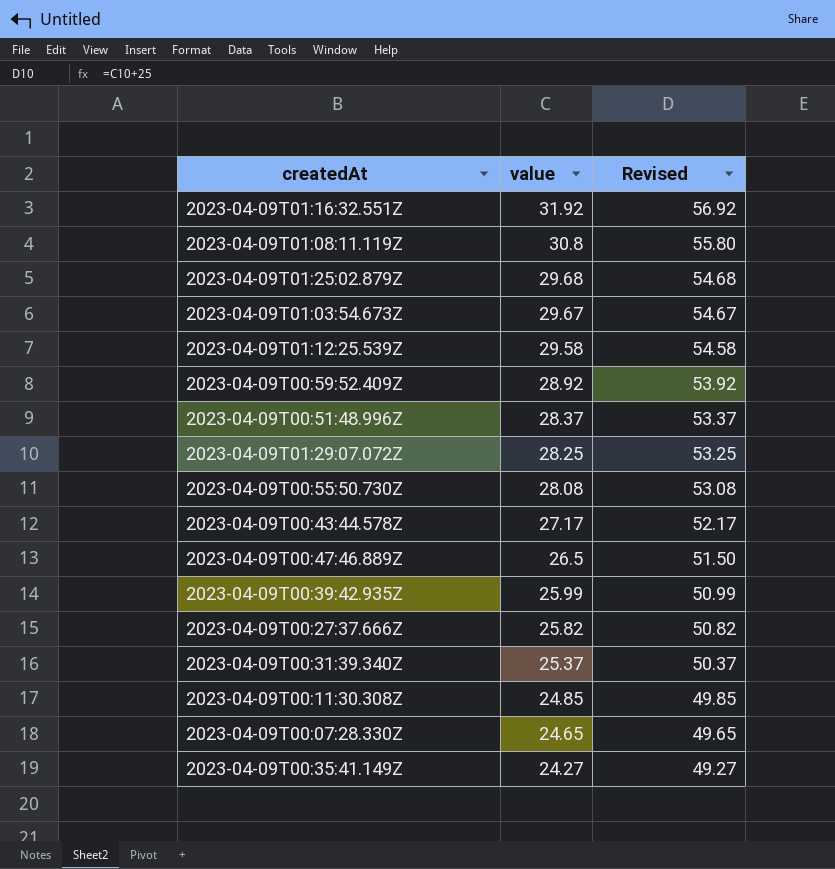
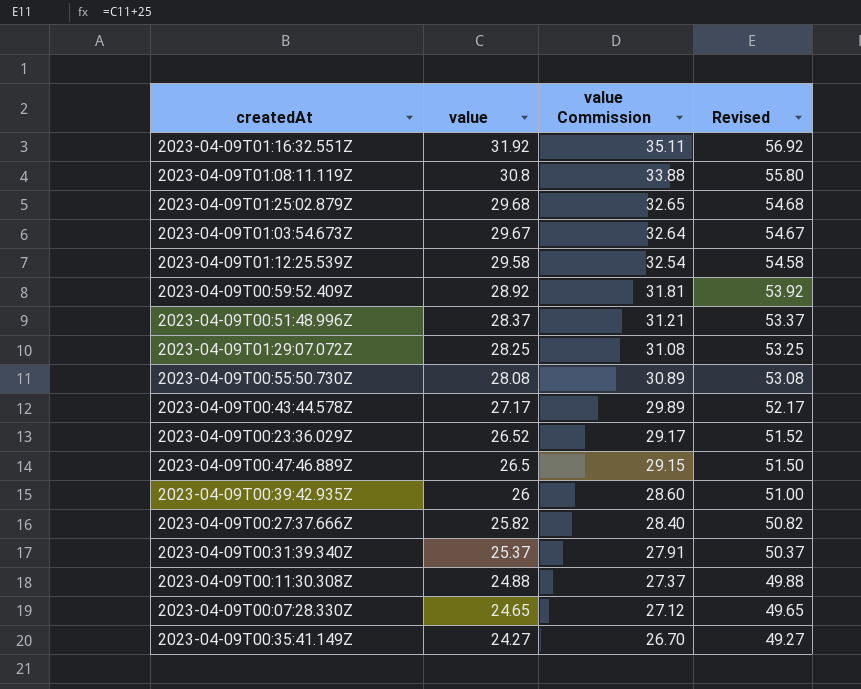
column value Commission | formula: none -> [value] * 1.1
row 2023-04-09T00:23:36.029Z: none -> 26.52 | 29.17 | 51.52
2023-04-09T00:39:42.935Z | value: 25.99 -> 26
2023-04-09T00:39:42.935Z | Revised: 50.99 -> 51.00
2023-04-09T00:11:30.308Z | value: 24.85 -> 24.88
2023-04-09T00:11:30.308Z | Revised: 49.85 -> 49.88

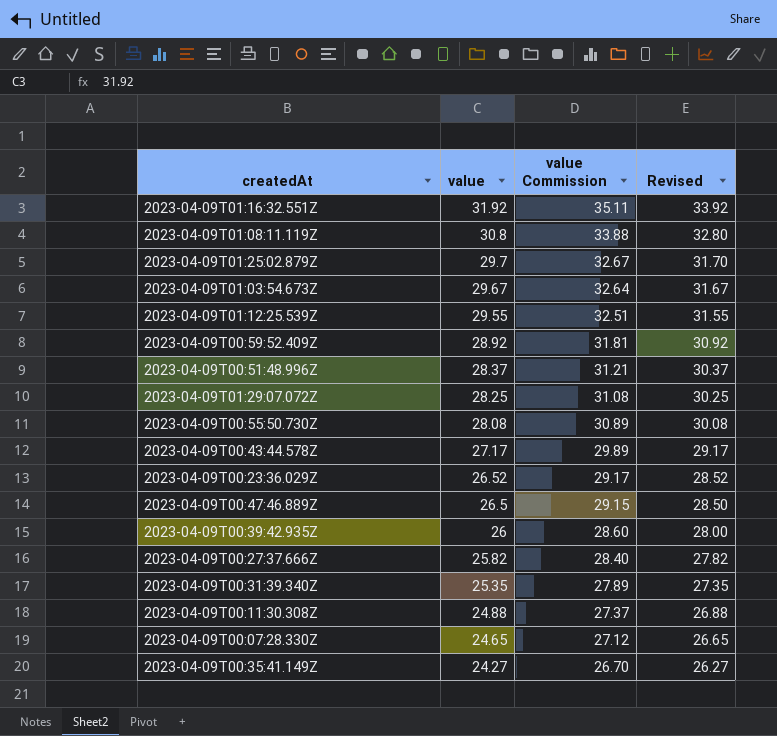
column Revised | formula: [value] + 25 -> [value] + 2
2023-04-09T01:25:02.879Z | value: 29.68 -> 29.7
2023-04-09T01:25:02.879Z | value Commission: 32.65 -> 32.67
2023-04-09T01:12:25.539Z | value: 29.58 -> 29.55
2023-04-09T01:12:25.539Z | value Commission: 32.54 -> 32.51
2023-04-09T00:31:39.340Z | value: 25.37 -> 25.35
2023-04-09T00:31:39.340Z | value Commission: 27.91 -> 27.89

